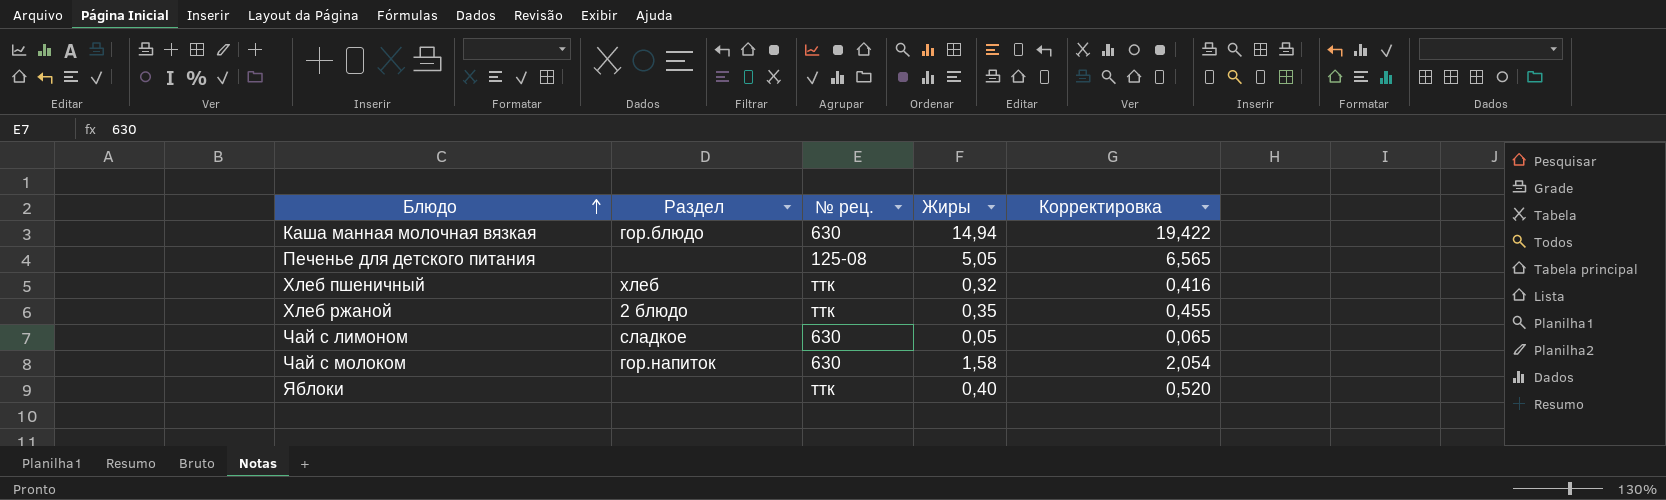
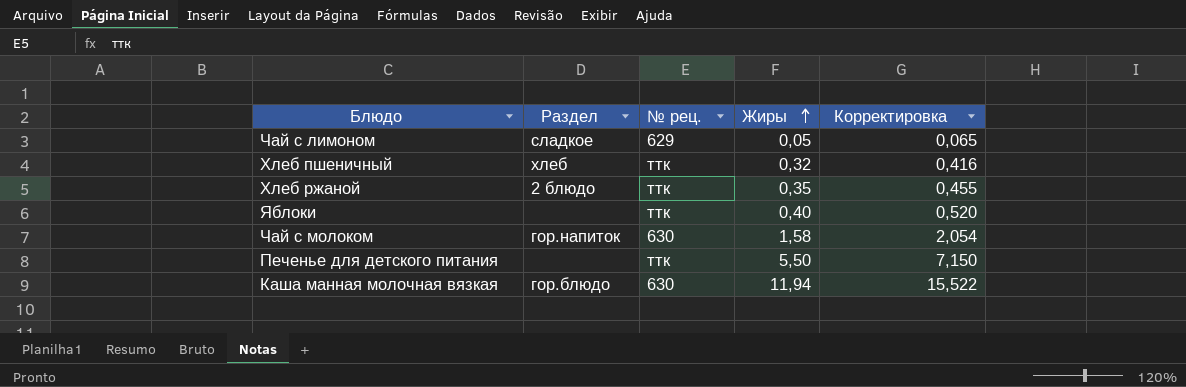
row order: Блюдо ascending -> Жиры ascending
Чай с лимоном | № рец.: 630 -> 629
Печенье для детского питания | № рец.: 125-08 -> ттк
Печенье для детского питания | Жиры: 5,05 -> 5,50
Печенье для детского питания | Корректировка: 6,565 -> 7,150
Каша манная молочная вязкая | Жиры: 14,94 -> 11,94
Каша манная молочная вязкая | Корректировка: 19,422 -> 15,522

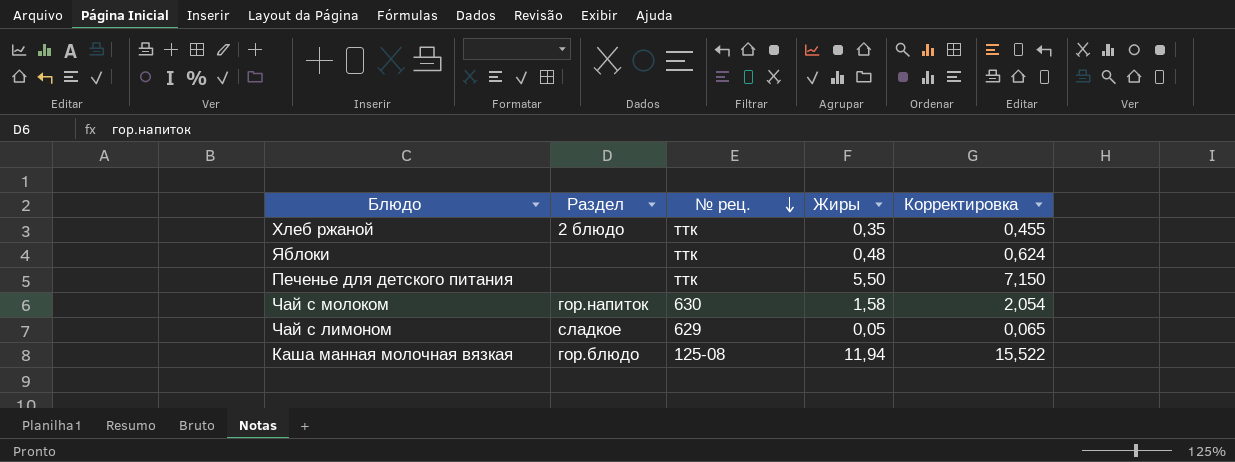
row order: Жиры ascending -> № рец. descending
row Хлеб пшеничный: хлеб | ттк | 0,32 | 0,416 -> none
Яблоки | Жиры: 0,40 -> 0,48
Яблоки | Корректировка: 0,520 -> 0,624
Каша манная молочная вязкая | № рец.: 630 -> 125-08

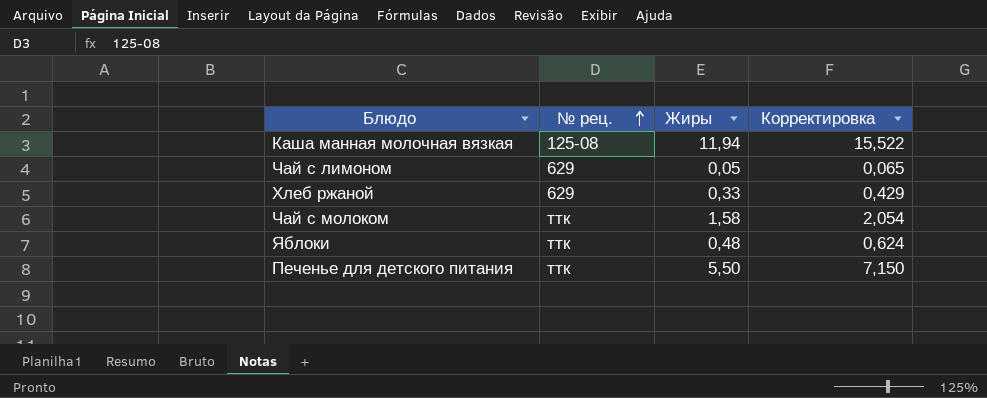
row order: № рец. descending -> № рец. ascending
column Раздел | position: 2 -> none
Хлеб ржаной | № рец.: ттк -> 629
Хлеб ржаной | Жиры: 0,35 -> 0,33
Хлеб ржаной | Корректировка: 0,455 -> 0,429
Чай с молоком | № рец.: 630 -> ттк

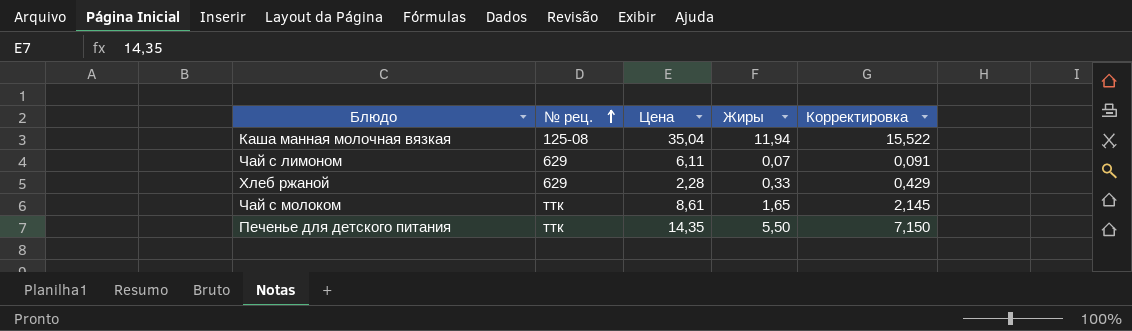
column Цена | position: none -> 3
row Яблоки: ттк | 0,48 | 0,624 -> none
Чай с лимоном | Жиры: 0,05 -> 0,07
Чай с лимоном | Корректировка: 0,065 -> 0,091
Чай с молоком | Жиры: 1,58 -> 1,65
Чай с молоком | Корректировка: 2,054 -> 2,145

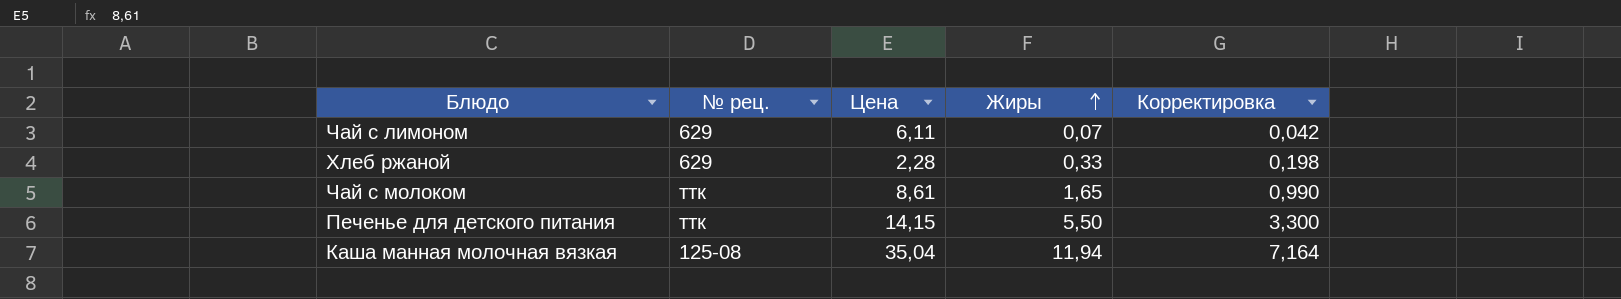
row order: № рец. ascending -> Жиры ascending
column Корректировка | formula: [Жиры] * 1,3 -> [Жиры] * 0,6
Печенье для детского питания | Цена: 14,35 -> 14,15

